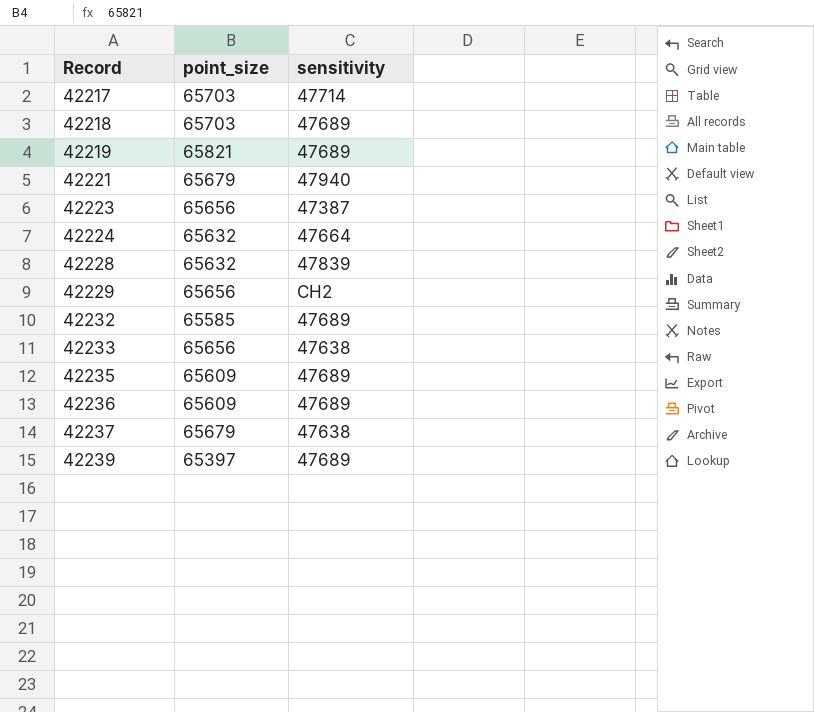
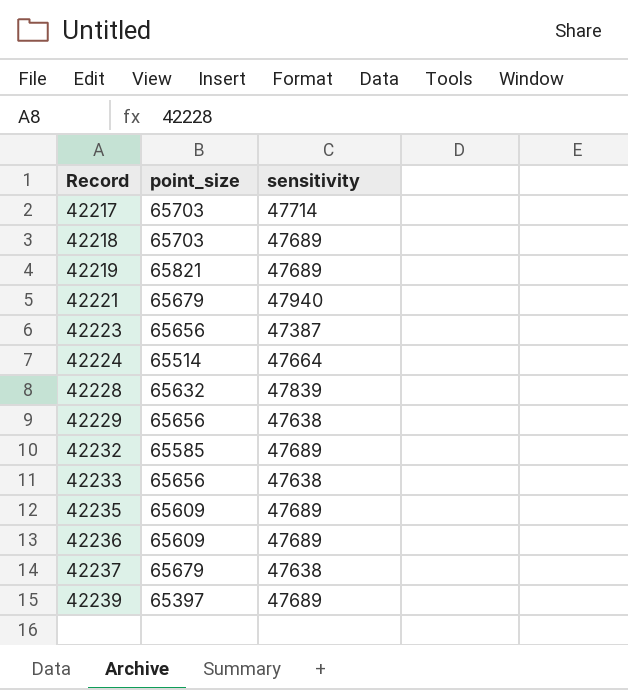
42224 | point_size: 65632 -> 65514
42229 | sensitivity: CH2 -> 47638

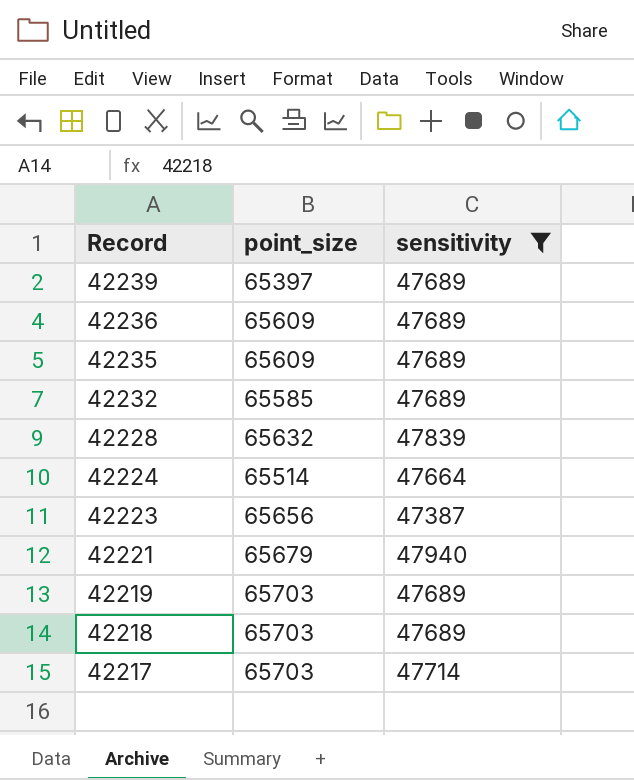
filter: none -> sensitivity != 47638
row order: Record ascending -> Record descending
42219 | point_size: 65821 -> 65703

